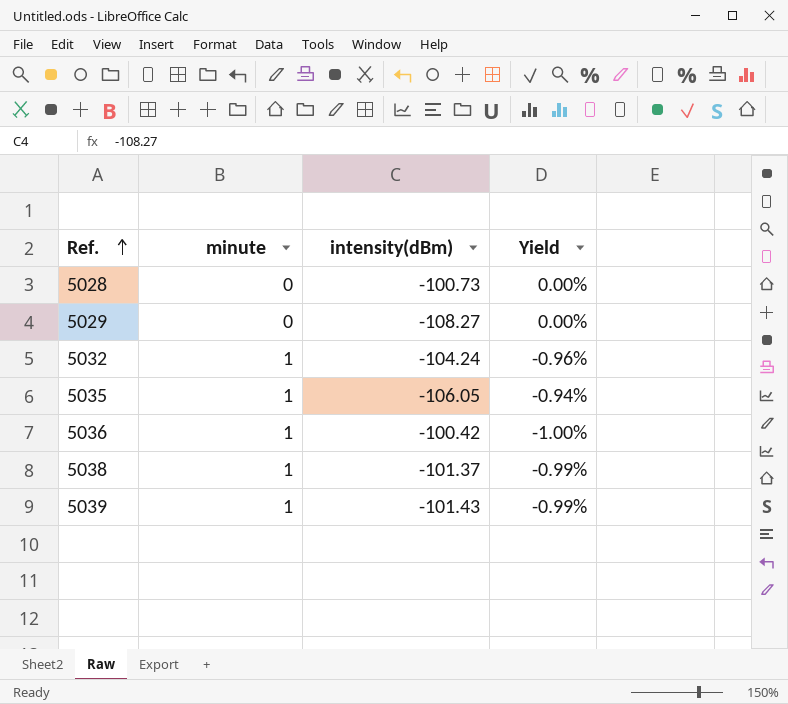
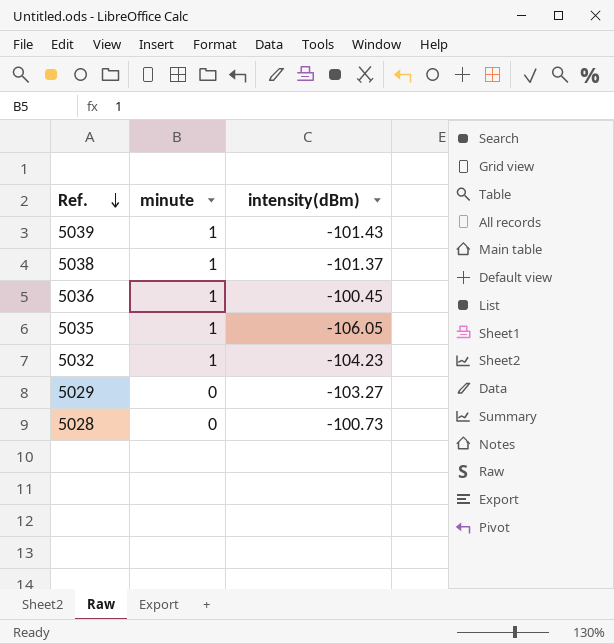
row order: Ref. ascending -> Ref. descending
column Yield | formula: [minute] / [intensity(dBm)] -> none
5036 | intensity(dBm): -100.42 -> -100.45
5032 | intensity(dBm): -104.24 -> -104.23
5029 | intensity(dBm): -108.27 -> -103.27

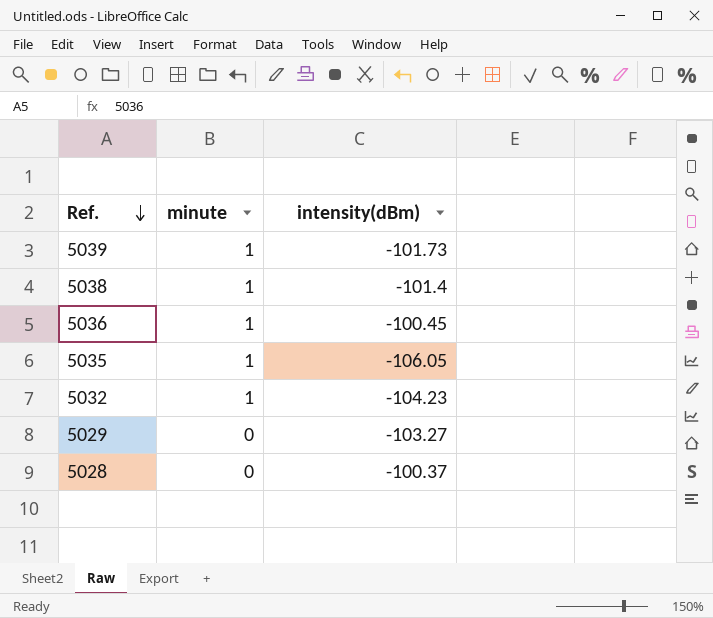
5039 | intensity(dBm): -101.43 -> -101.73
5038 | intensity(dBm): -101.37 -> -101.4
5028 | intensity(dBm): -100.73 -> -100.37

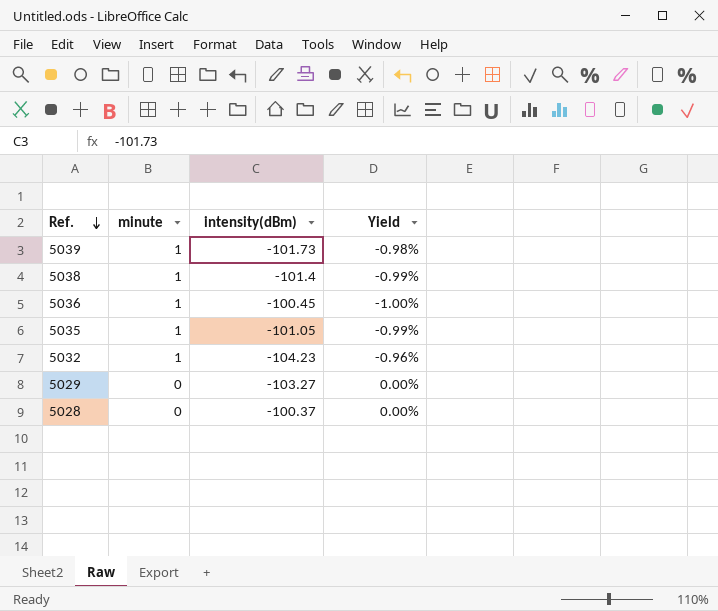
column Yield | formula: none -> [minute] / [intensity(dBm)]
5035 | intensity(dBm): -106.05 -> -101.05

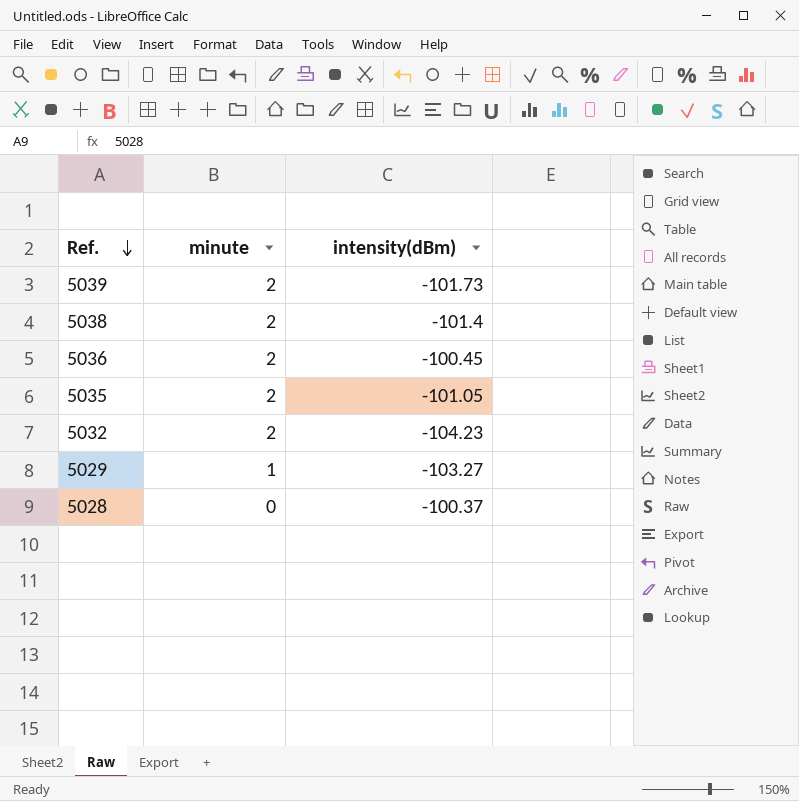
column Yield | formula: [minute] / [intensity(dBm)] -> none
5039 | minute: 1 -> 2
5038 | minute: 1 -> 2
5036 | minute: 1 -> 2
5035 | minute: 1 -> 2
5032 | minute: 1 -> 2
5029 | minute: 0 -> 1

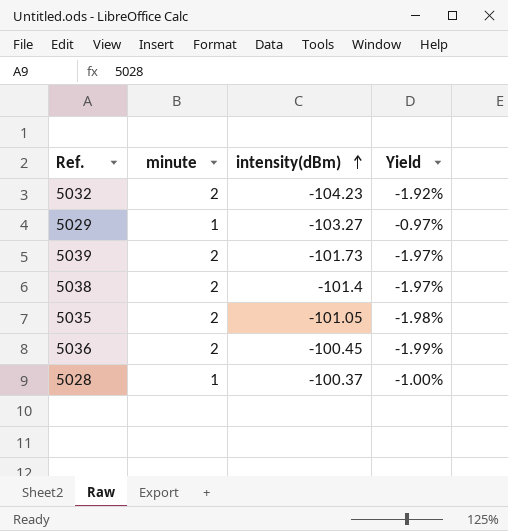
row order: Ref. descending -> intensity(dBm) ascending
column Yield | formula: none -> [minute] / [intensity(dBm)]
5028 | minute: 0 -> 1

